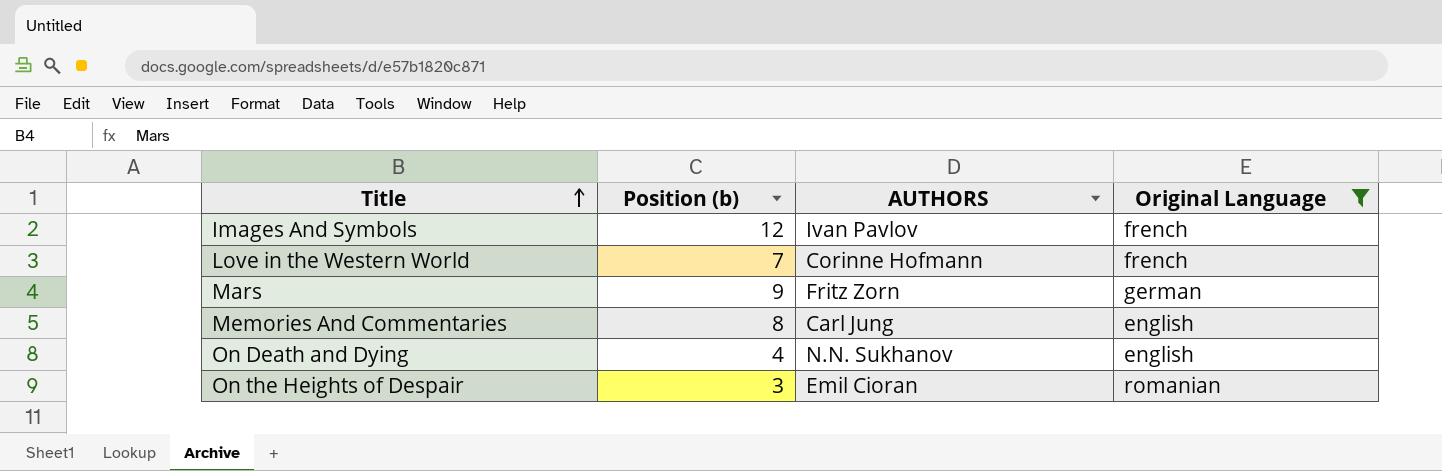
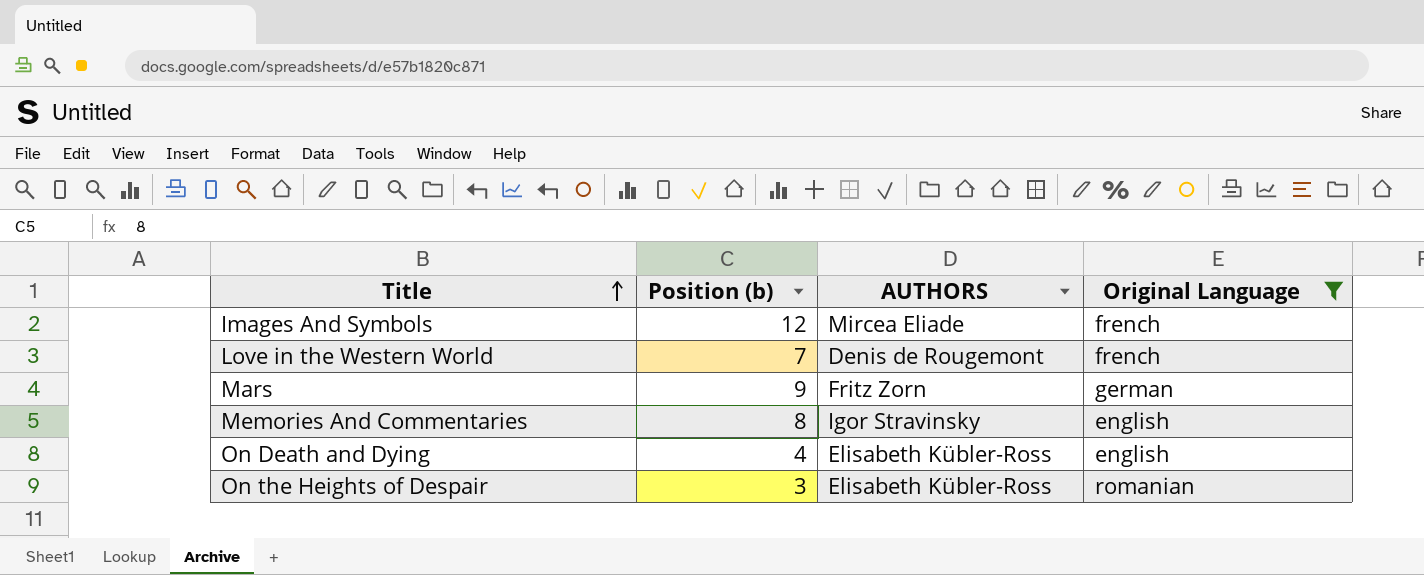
Images And Symbols | AUTHORS: Ivan Pavlov -> Mircea Eliade
Love in the Western World | AUTHORS: Corinne Hofmann -> Denis de Rougemont
Memories And Commentaries | AUTHORS: Carl Jung -> Igor Stravinsky
On Death and Dying | AUTHORS: N.N. Sukhanov -> Elisabeth Kübler-Ross
On the Heights of Despair | AUTHORS: Emil Cioran -> Elisabeth Kübler-Ross

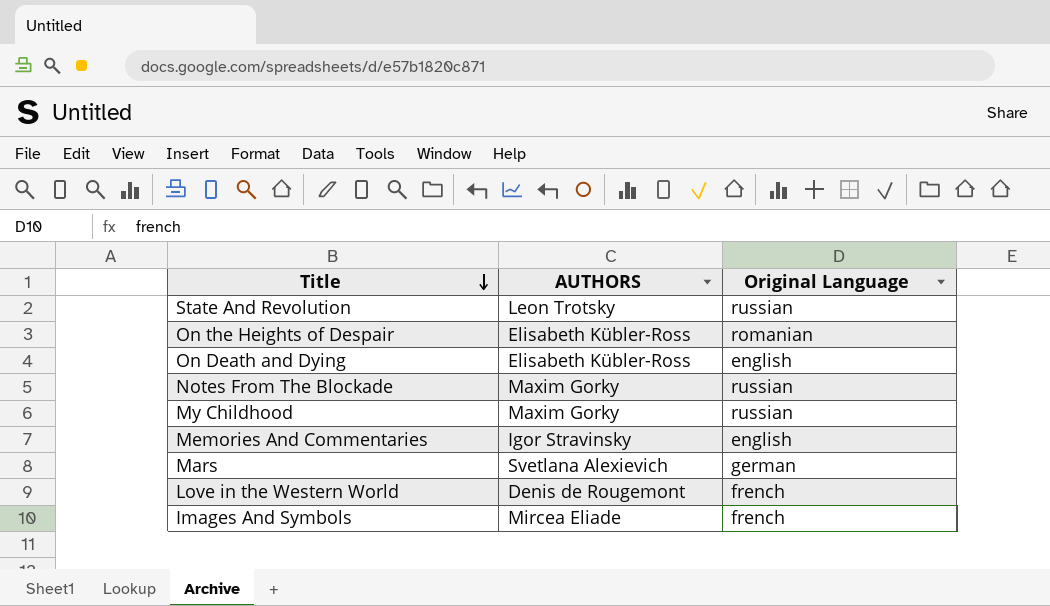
filter: Original Language != russian -> none
row order: Title ascending -> Title descending
column Position (b) | position: 2 -> none
Mars | AUTHORS: Fritz Zorn -> Svetlana Alexievich

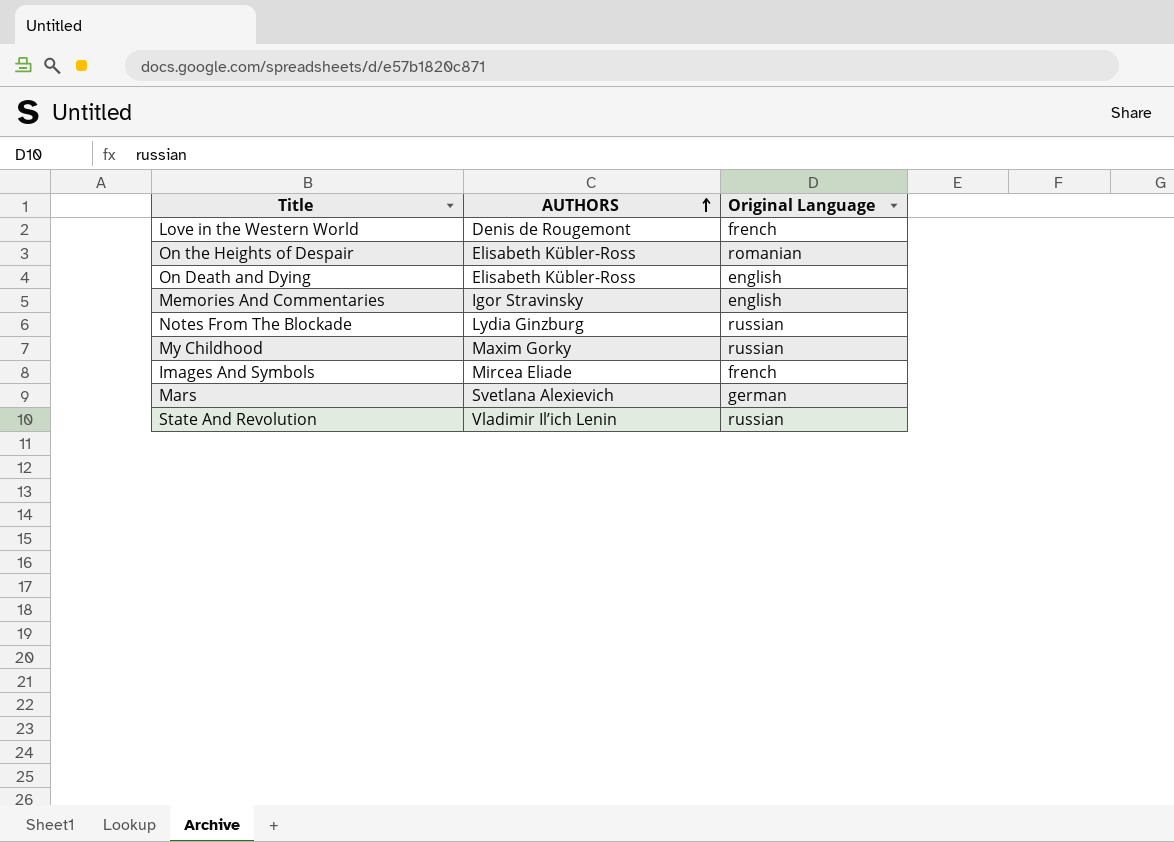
row order: Title descending -> AUTHORS ascending
Notes From The Blockade | AUTHORS: Maxim Gorky -> Lydia Ginzburg
State And Revolution | AUTHORS: Leon Trotsky -> Vladimir Il’ich Lenin

